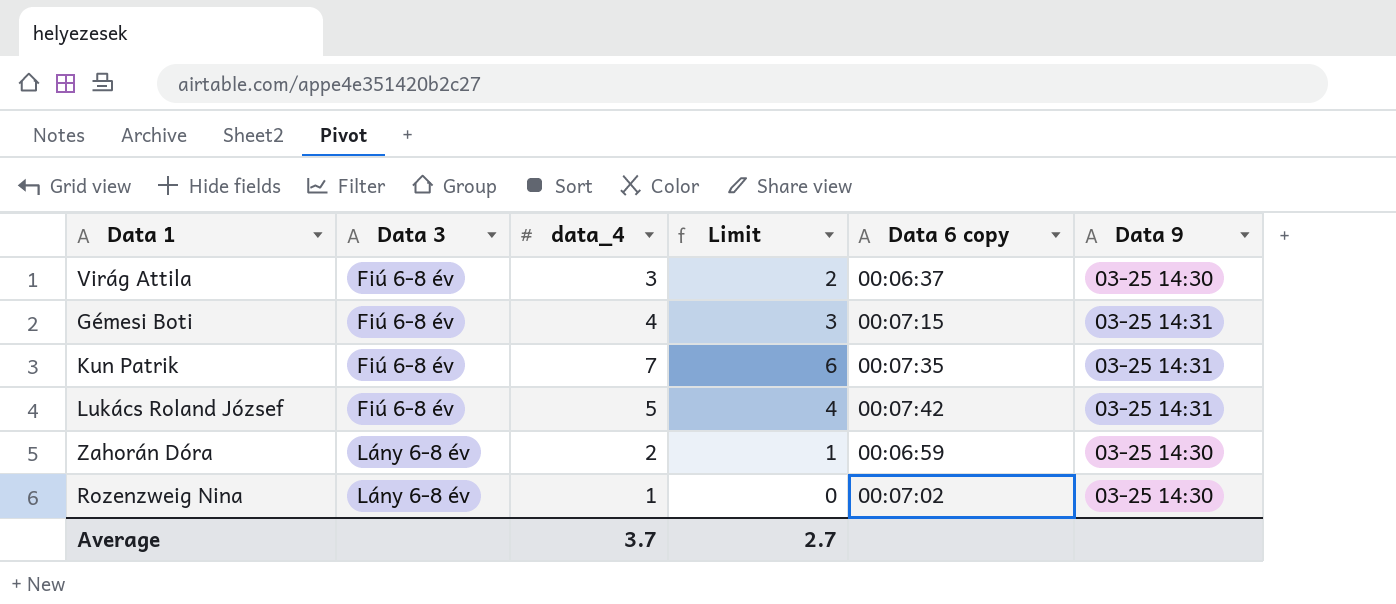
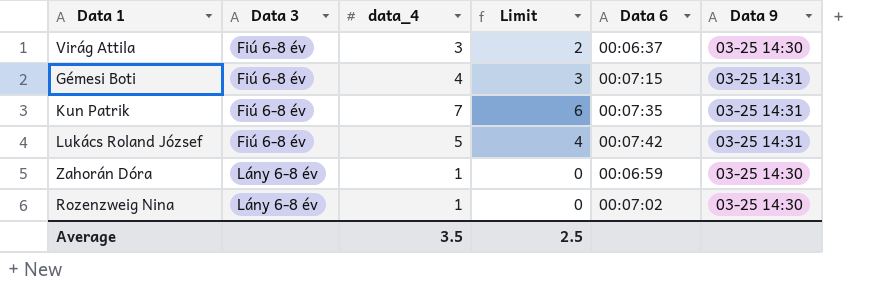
column name: Data 6 copy -> Data 6
Zahorán Dóra | data_4: 2 -> 1
Zahorán Dóra | Limit: 1 -> 0
Average | data_4: 3.7 -> 3.5
Average | Limit: 2.7 -> 2.5

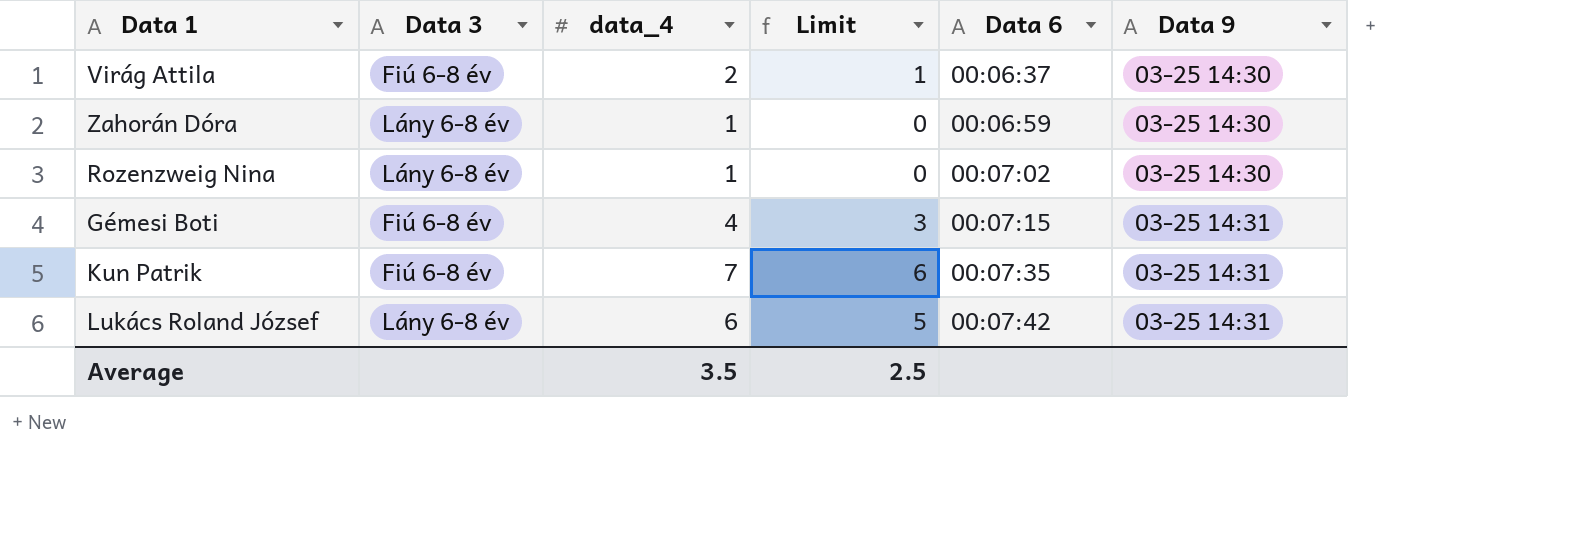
row order: Data 3 ascending -> Data 6 ascending
Virág Attila | data_4: 3 -> 2
Virág Attila | Limit: 2 -> 1
Lukács Roland József | Data 3: Fiú 6-8 év -> Lány 6-8 év
Lukács Roland József | data_4: 5 -> 6
Lukács Roland József | Limit: 4 -> 5

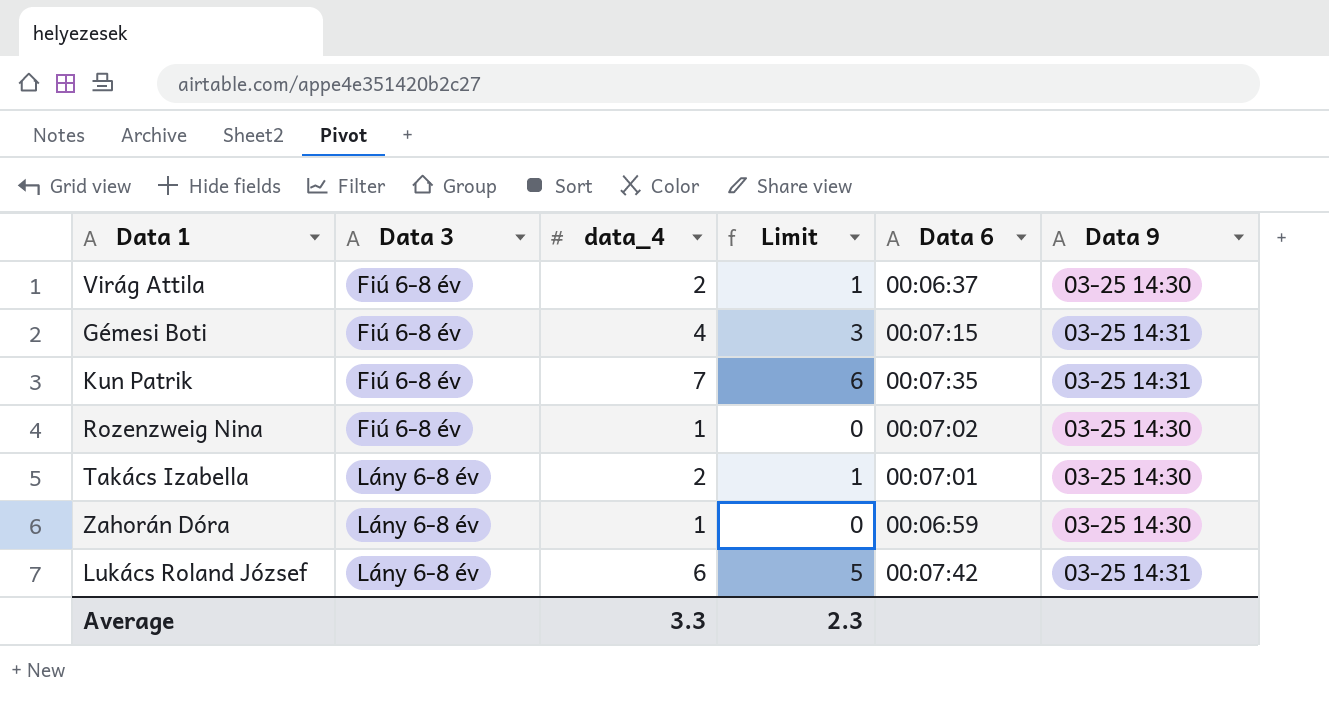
row order: Data 6 ascending -> Data 3 ascending
Rozenzweig Nina | Data 3: Lány 6-8 év -> Fiú 6-8 év
row Takács Izabella: none -> Lány 6-8 év | 2 | 1 | 00:07:01 | 03-25 14:30
Average | data_4: 3.5 -> 3.3
Average | Limit: 2.5 -> 2.3

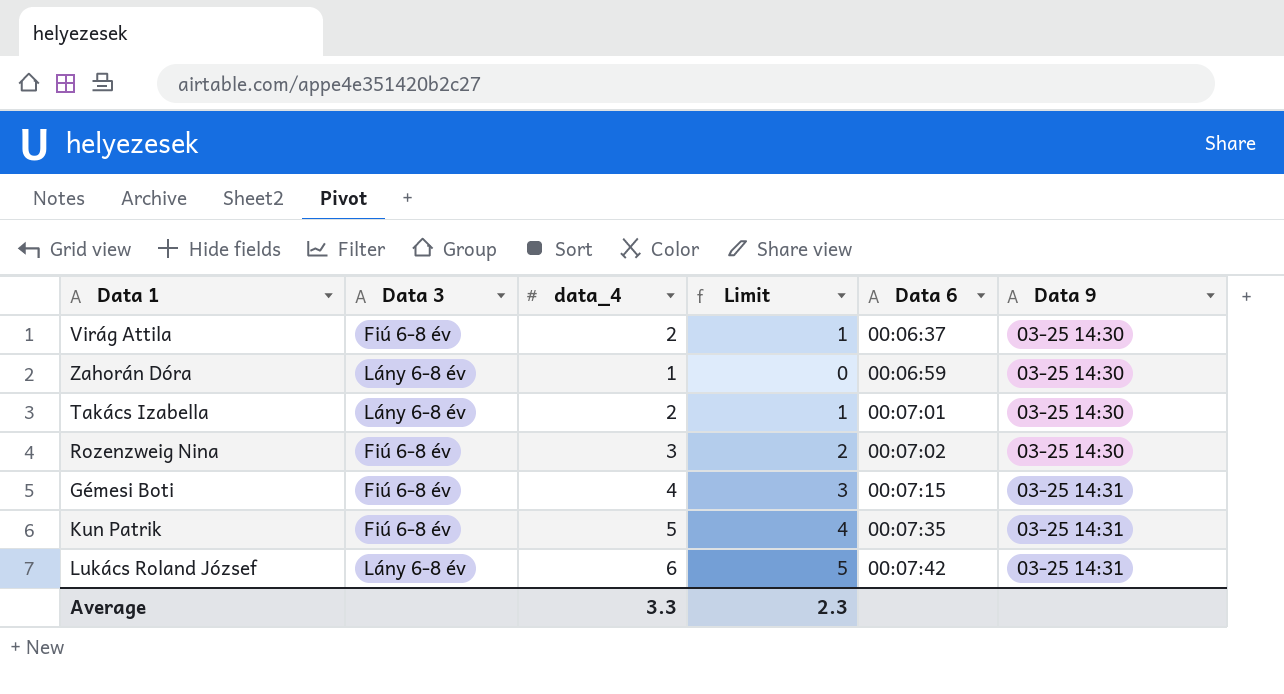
row order: Data 3 ascending -> Data 6 ascending
Rozenzweig Nina | data_4: 1 -> 3
Rozenzweig Nina | Limit: 0 -> 2
Kun Patrik | data_4: 7 -> 5
Kun Patrik | Limit: 6 -> 4

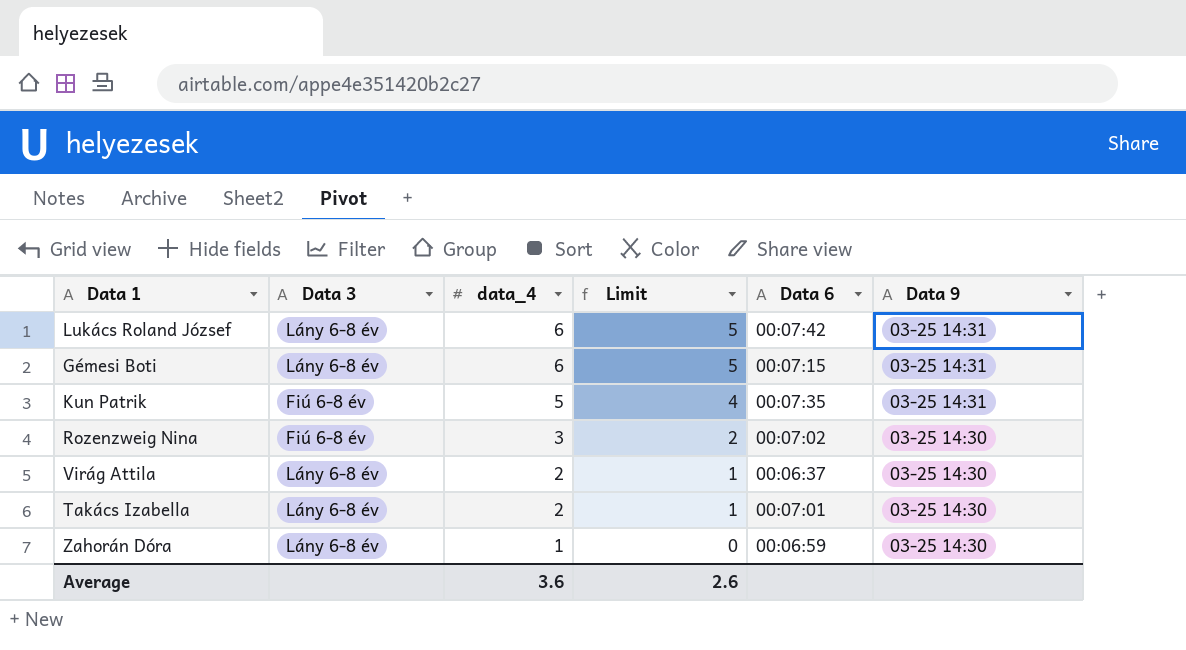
row order: Data 6 ascending -> data_4 descending
Gémesi Boti | Data 3: Fiú 6-8 év -> Lány 6-8 év
Gémesi Boti | data_4: 4 -> 6
Gémesi Boti | Limit: 3 -> 5
Virág Attila | Data 3: Fiú 6-8 év -> Lány 6-8 év
Average | data_4: 3.3 -> 3.6
Average | Limit: 2.3 -> 2.6

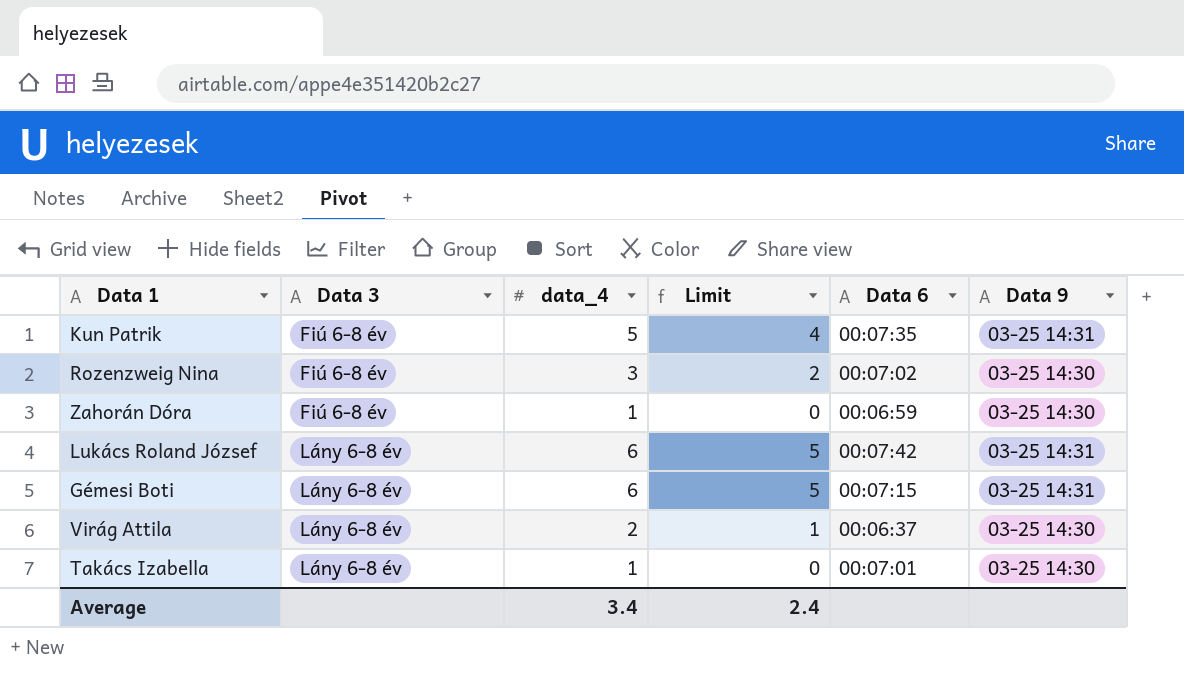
row order: data_4 descending -> Data 3 ascending
Zahorán Dóra | Data 3: Lány 6-8 év -> Fiú 6-8 év
Takács Izabella | data_4: 2 -> 1
Takács Izabella | Limit: 1 -> 0
Average | data_4: 3.6 -> 3.4
Average | Limit: 2.6 -> 2.4

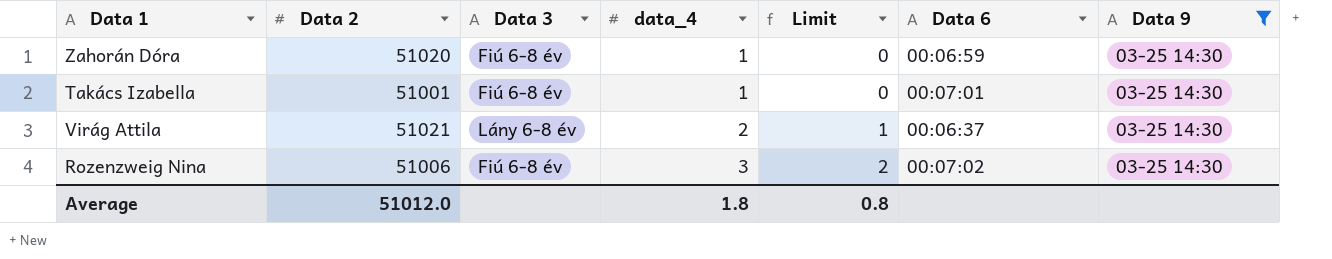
filter: none -> Data 9 = 03-25 14:30
row order: Data 3 ascending -> data_4 ascending
column Data 2 | position: none -> 2
Takács Izabella | Data 3: Lány 6-8 év -> Fiú 6-8 év
Average | data_4: 3.4 -> 1.8
Average | Limit: 2.4 -> 0.8

